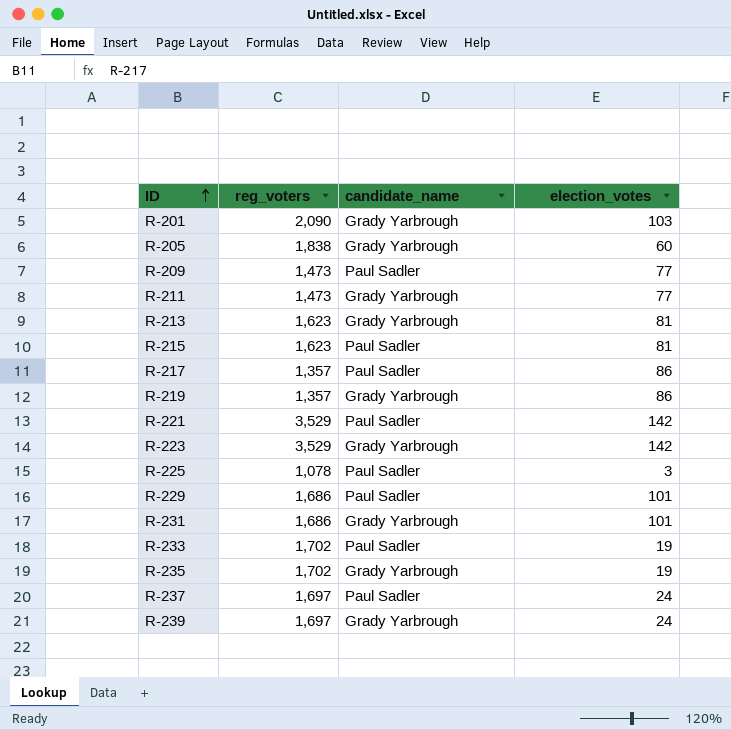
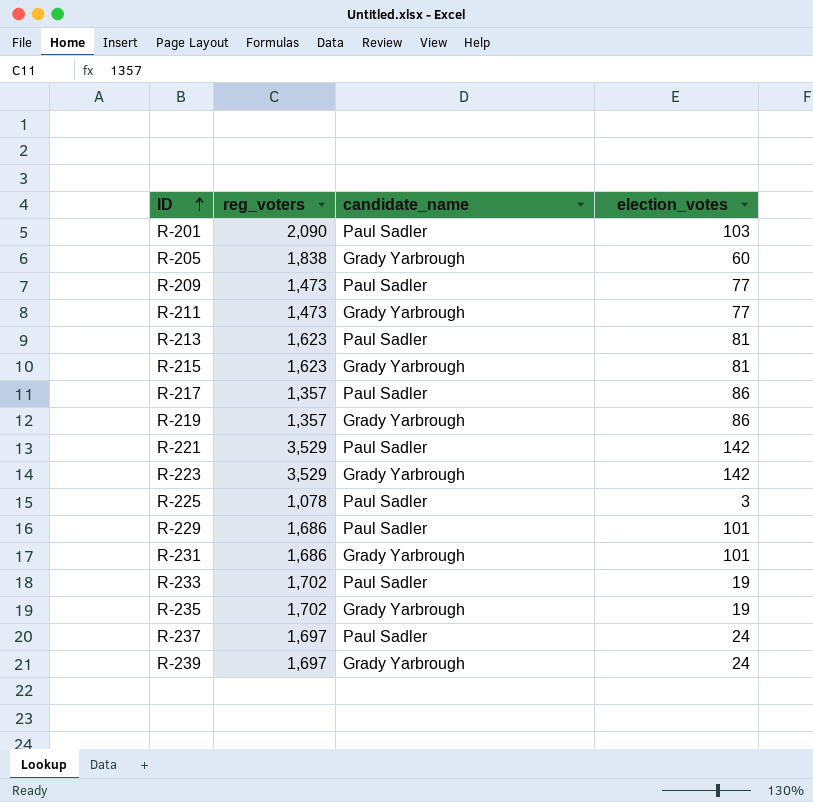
R-201 | candidate_name: Grady Yarbrough -> Paul Sadler
R-213 | candidate_name: Grady Yarbrough -> Paul Sadler
R-215 | candidate_name: Paul Sadler -> Grady Yarbrough

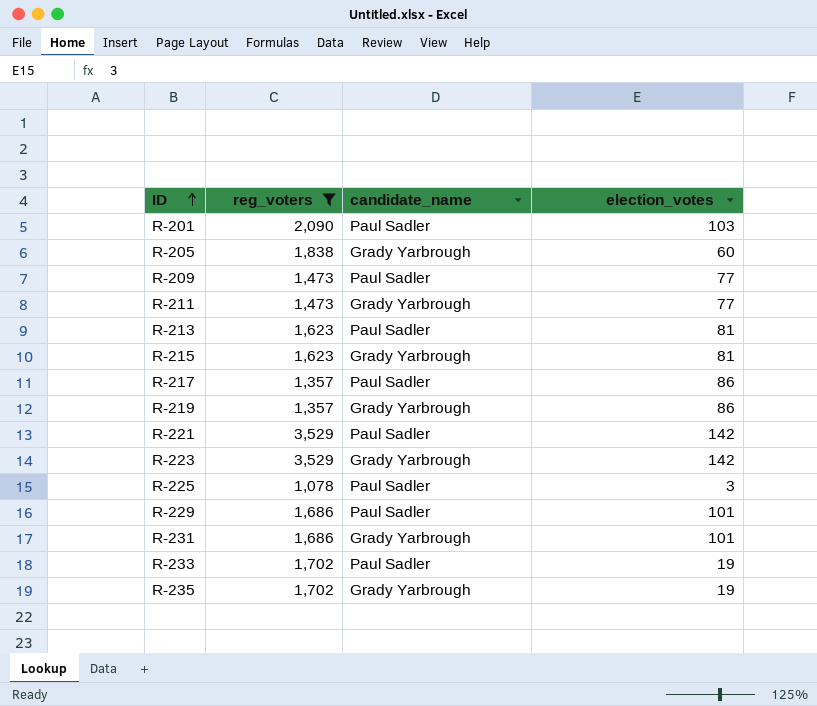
filter: none -> reg_voters != 1,697

